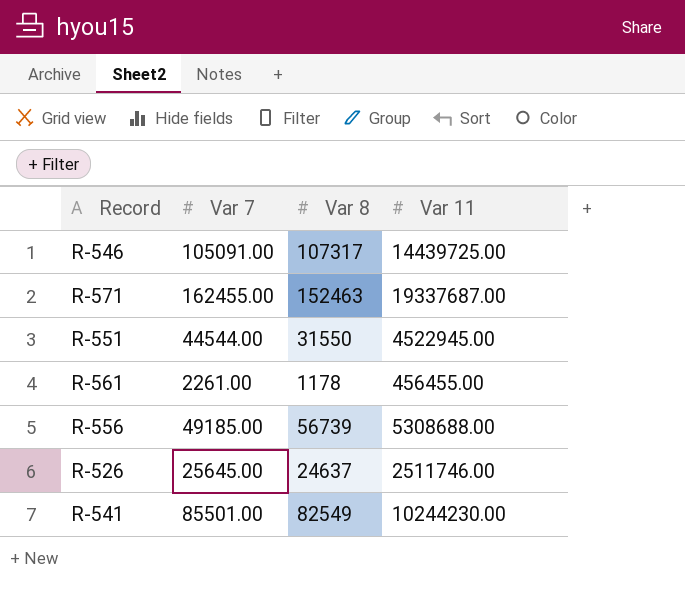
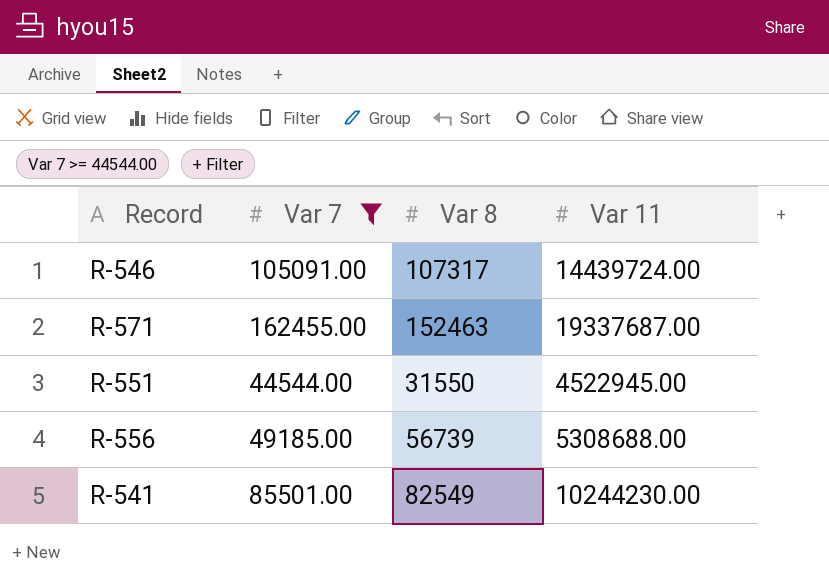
filter: none -> Var 7 >= 44544.00
R-546 | Var 11: 14439725.00 -> 14439724.00

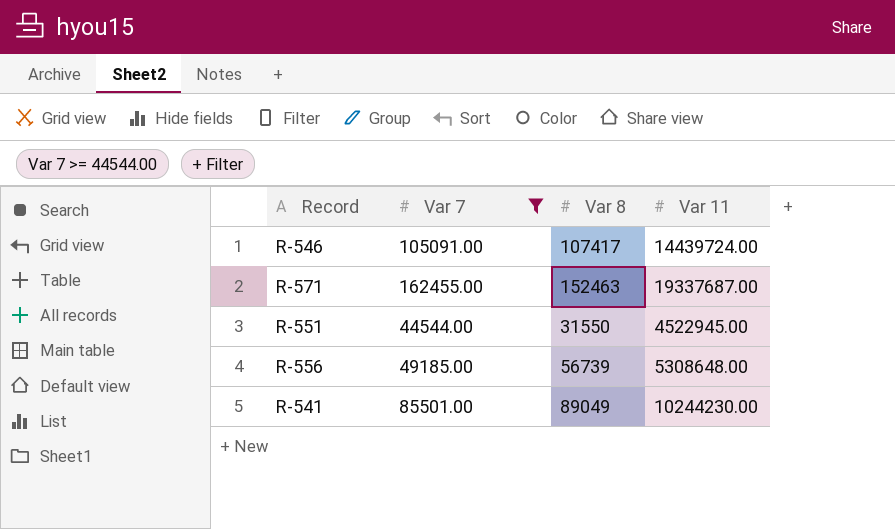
R-546 | Var 8: 107317 -> 107417
R-556 | Var 11: 5308688.00 -> 5308648.00
R-541 | Var 8: 82549 -> 89049

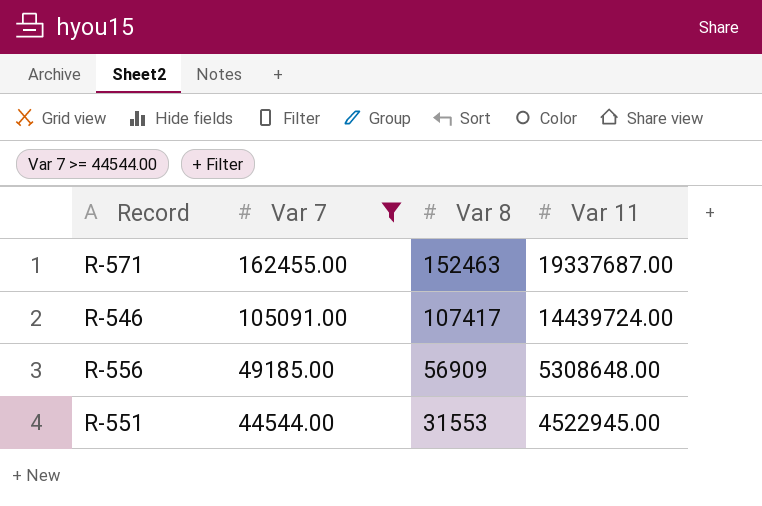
row order: none -> Var 7 descending
row R-541: 85501.00 | 89049 | 10244230.00 -> none
R-556 | Var 8: 56739 -> 56909
R-551 | Var 8: 31550 -> 31553

